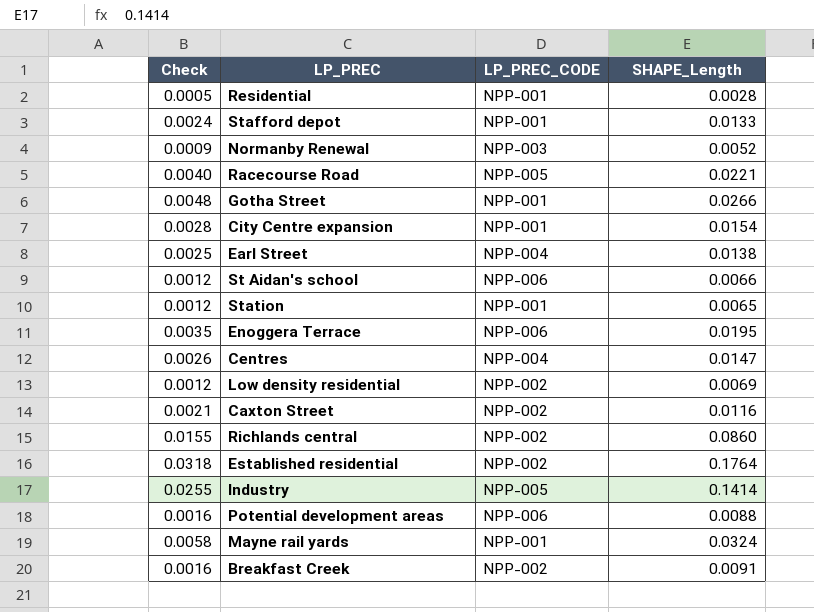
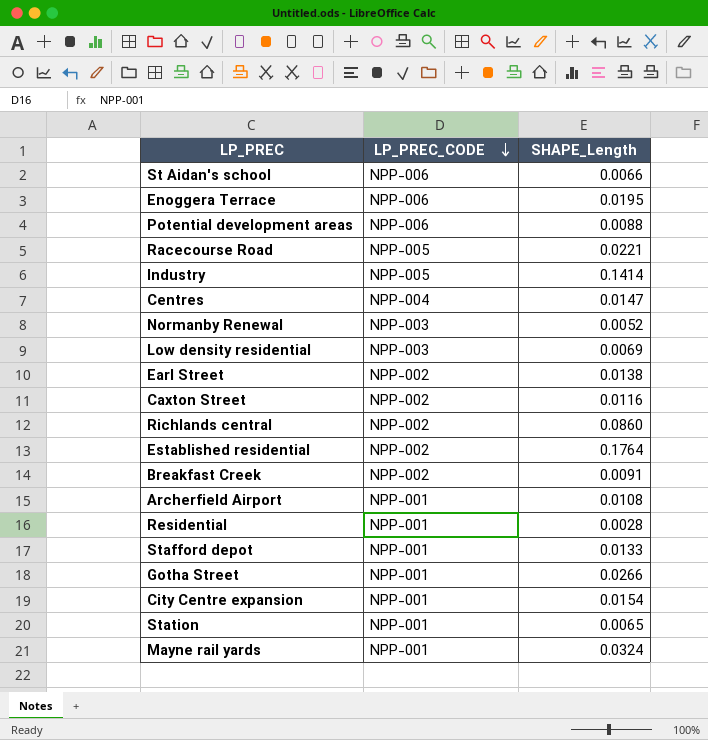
row order: none -> LP_PREC_CODE descending
column Check | formula: [SHAPE_Length] * 0.18 -> none
Low density residential | LP_PREC_CODE: NPP-002 -> NPP-003
Earl Street | LP_PREC_CODE: NPP-004 -> NPP-002
row Archerfield Airport: none -> NPP-001 | 0.0108

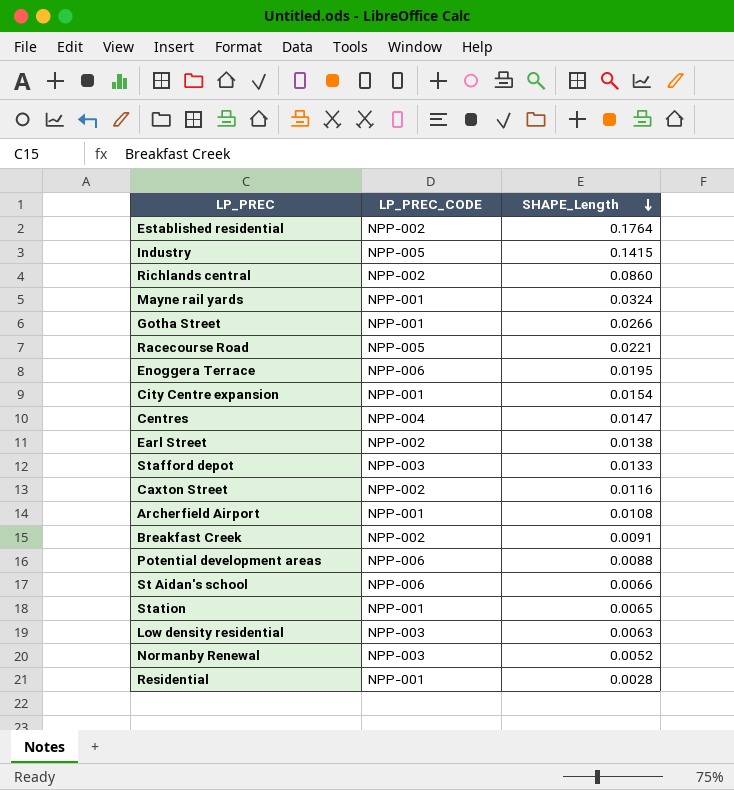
row order: LP_PREC_CODE descending -> SHAPE_Length descending
Industry | SHAPE_Length: 0.1414 -> 0.1415
Stafford depot | LP_PREC_CODE: NPP-001 -> NPP-003
Low density residential | SHAPE_Length: 0.0069 -> 0.0063

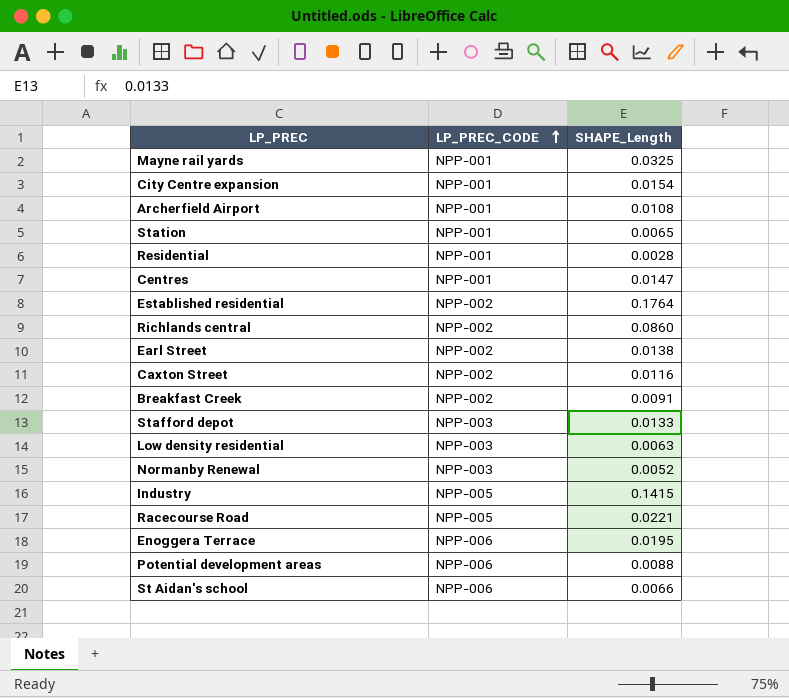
row order: SHAPE_Length descending -> LP_PREC_CODE ascending
row Gotha Street: NPP-001 | 0.0266 -> none
Mayne rail yards | SHAPE_Length: 0.0324 -> 0.0325
Centres | LP_PREC_CODE: NPP-004 -> NPP-001

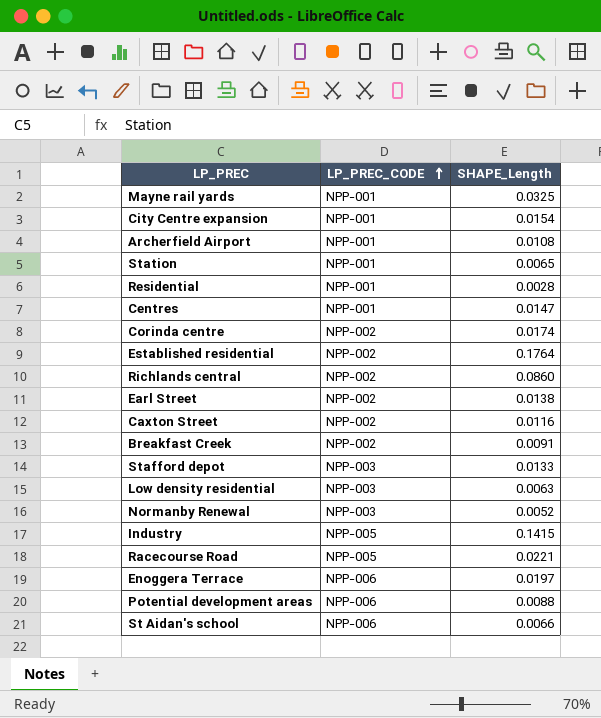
row Corinda centre: none -> NPP-002 | 0.0174
Enoggera Terrace | SHAPE_Length: 0.0195 -> 0.0197

